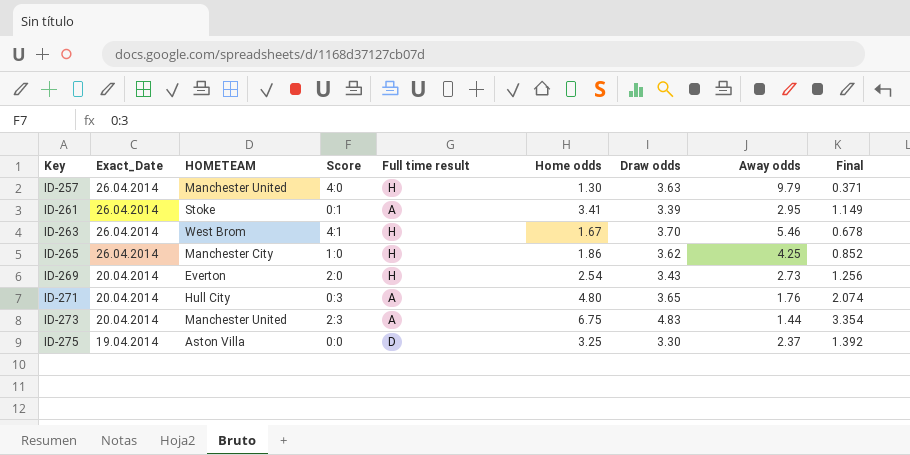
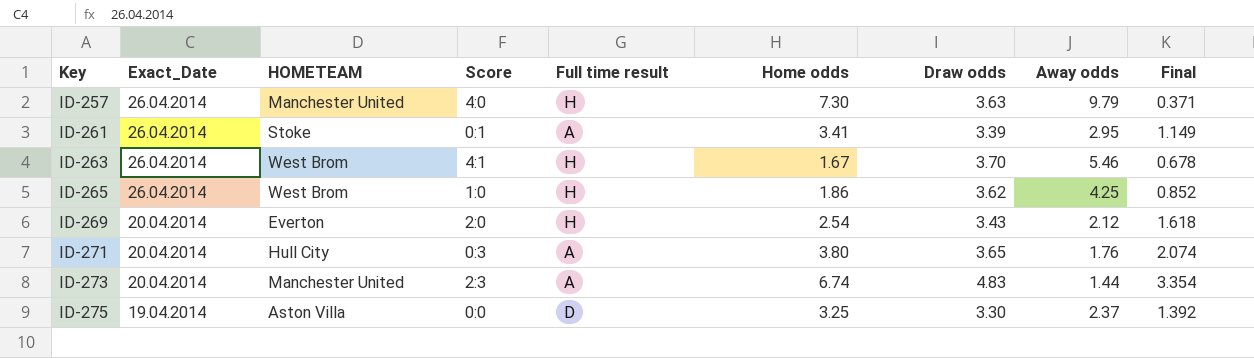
ID-257 | Home odds: 1.30 -> 7.30
ID-265 | HOMETEAM: Manchester City -> West Brom
ID-269 | Away odds: 2.73 -> 2.12
ID-269 | Final: 1.256 -> 1.618
ID-271 | Home odds: 4.80 -> 3.80
ID-273 | Home odds: 6.75 -> 6.74

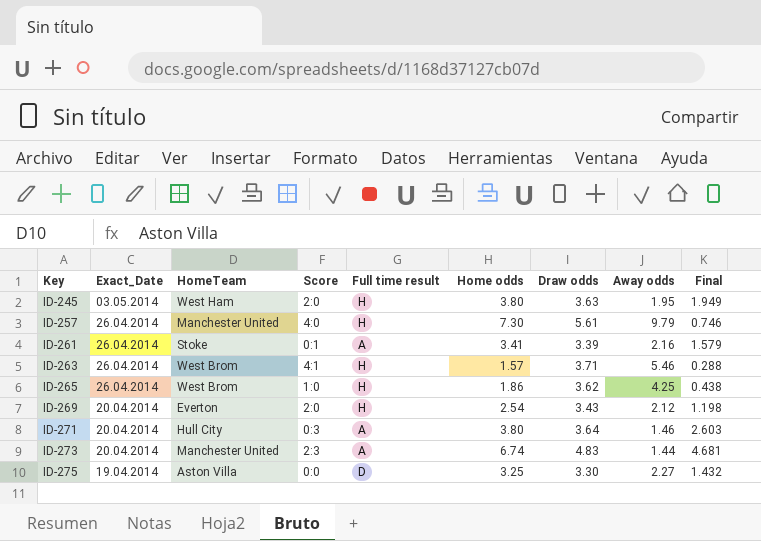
column name: HOMETEAM -> HomeTeam
column Final | formula: [Draw odds] / [Away odds] -> [Home odds] / [Away odds]
row ID-245: none -> 03.05.2014 | West Ham | 2:0 | H | 3.80 | 3.63 | 1.95 | 1.949
ID-257 | Draw odds: 3.63 -> 5.61
ID-261 | Away odds: 2.95 -> 2.16
ID-263 | Home odds: 1.67 -> 1.57
ID-263 | Draw odds: 3.70 -> 3.71
ID-271 | Draw odds: 3.65 -> 3.64
ID-271 | Away odds: 1.76 -> 1.46
ID-275 | Away odds: 2.37 -> 2.27

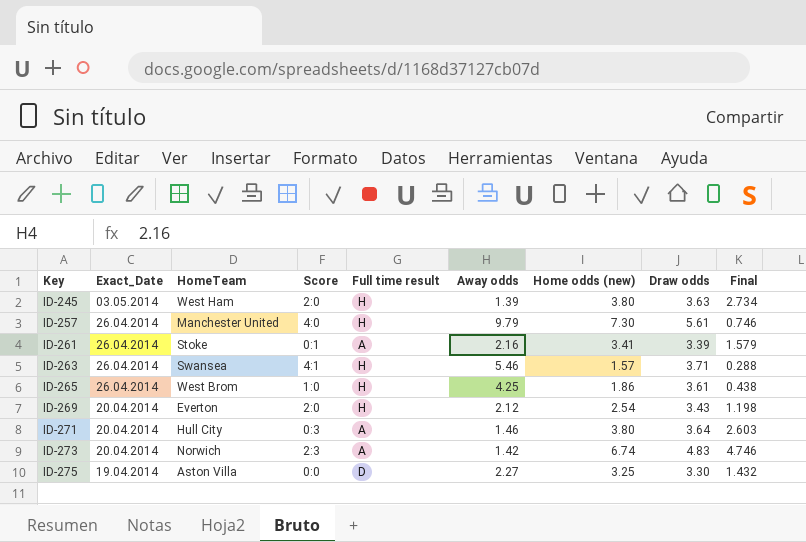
column Away odds | position: 8 -> 6
column name: Home odds -> Home odds (new)
ID-245 | Away odds: 1.95 -> 1.39
ID-245 | Final: 1.949 -> 2.734
ID-263 | HomeTeam: West Brom -> Swansea
ID-265 | Draw odds: 3.62 -> 3.61
ID-273 | HomeTeam: Manchester United -> Norwich
ID-273 | Away odds: 1.44 -> 1.42
ID-273 | Final: 4.681 -> 4.746

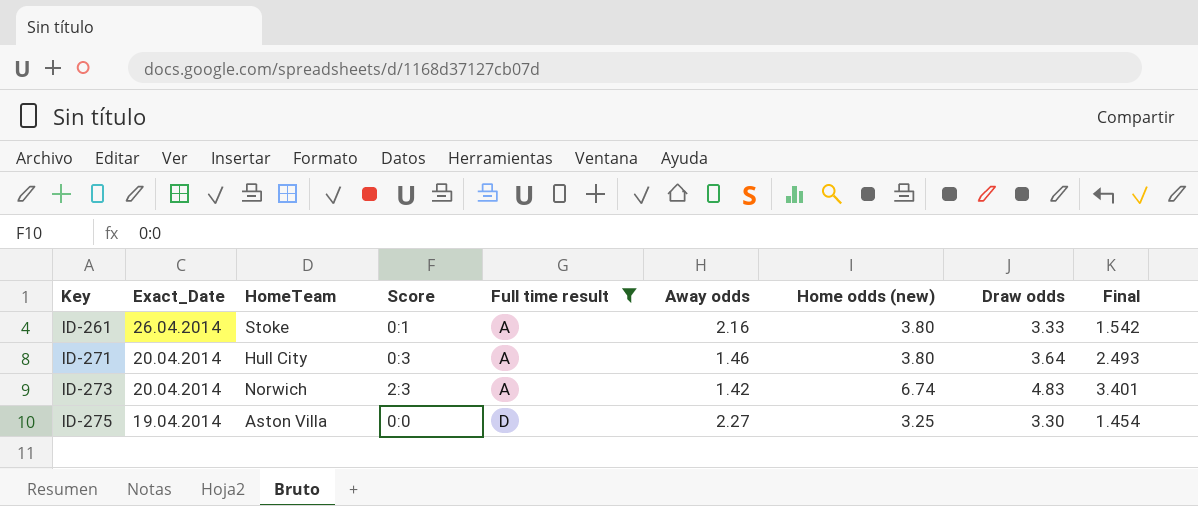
filter: none -> Full time result != H
column Final | formula: [Home odds (new)] / [Away odds] -> [Draw odds] / [Away odds]
ID-261 | Home odds (new): 3.41 -> 3.80
ID-261 | Draw odds: 3.39 -> 3.33

